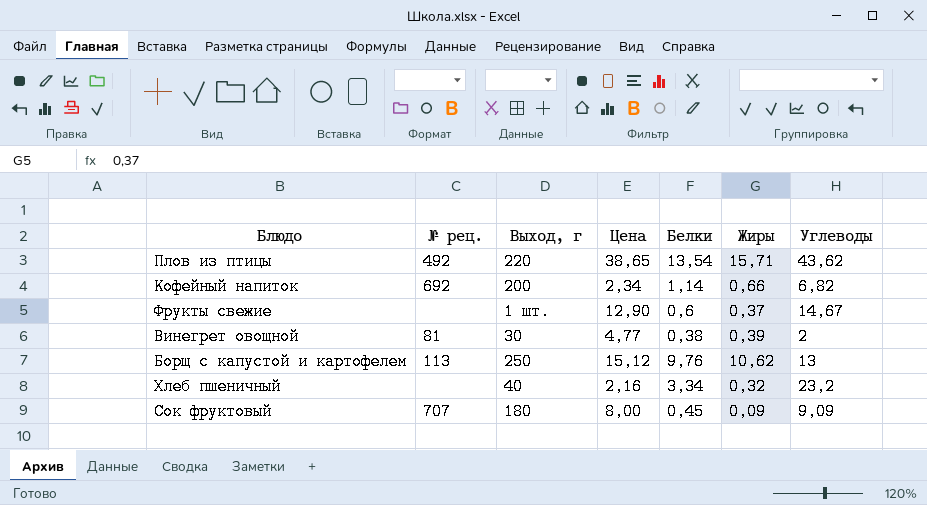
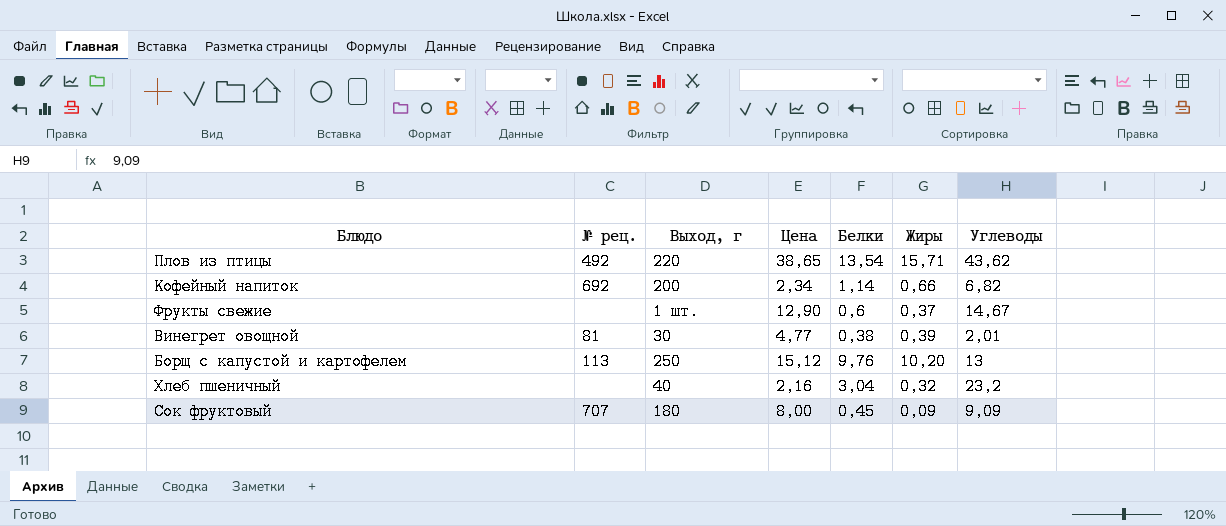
Винегрет овощной | Углеводы: 2 -> 2,01
Борщ с капустой и картофелем | Жиры: 10,62 -> 10,20
Хлеб пшеничный | Белки: 3,34 -> 3,04

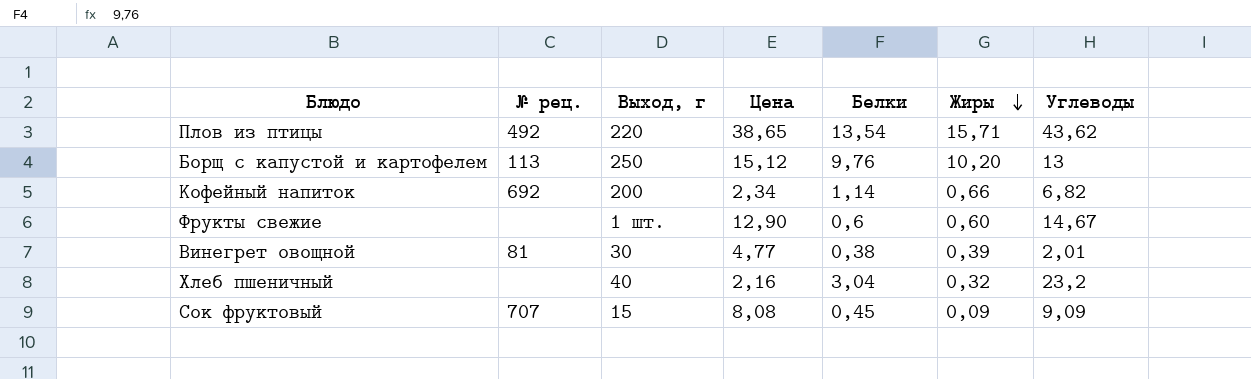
row order: none -> Жиры descending
Фрукты свежие | Жиры: 0,37 -> 0,60
Сок фруктовый | Выход, г: 180 -> 15
Сок фруктовый | Цена: 8,00 -> 8,08

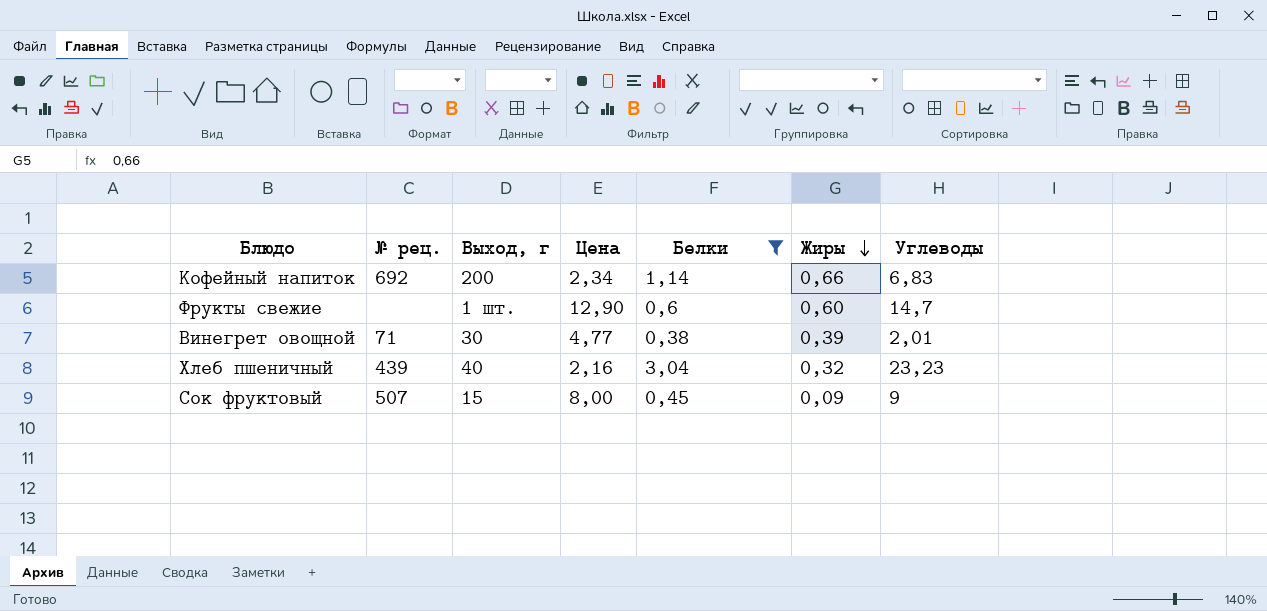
filter: none -> Белки <= 3,04
Кофейный напиток | Углеводы: 6,82 -> 6,83
Фрукты свежие | Углеводы: 14,67 -> 14,7
Винегрет овощной | № рец.: 81 -> 71
Хлеб пшеничный | № рец.: none -> 439
Хлеб пшеничный | Углеводы: 23,2 -> 23,23
Сок фруктовый | № рец.: 707 -> 507
Сок фруктовый | Цена: 8,08 -> 8,00
Сок фруктовый | Углеводы: 9,09 -> 9

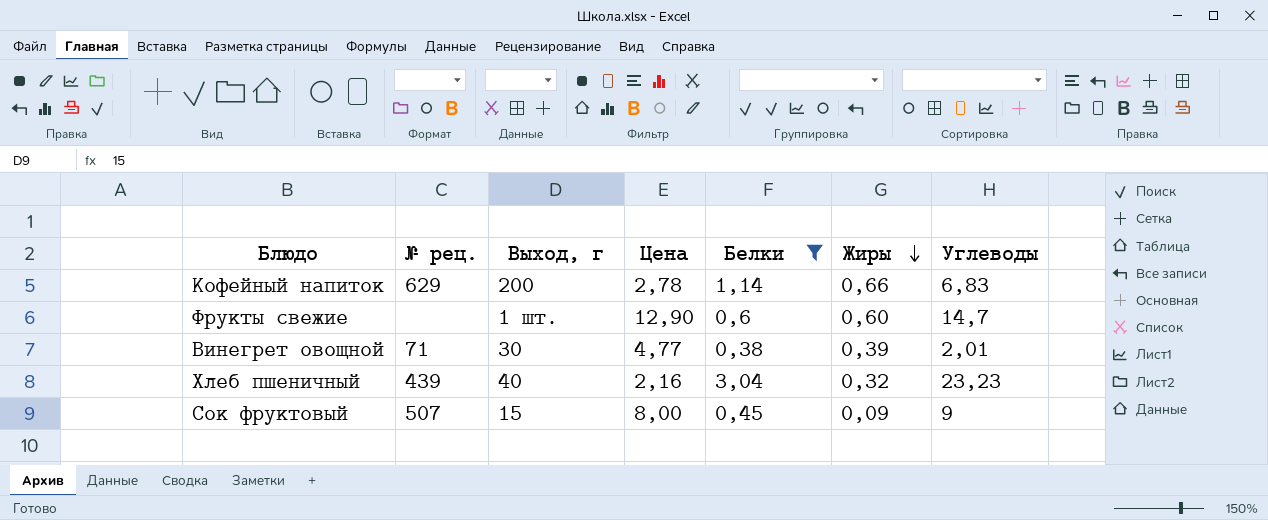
Кофейный напиток | № рец.: 692 -> 629
Кофейный напиток | Цена: 2,34 -> 2,78

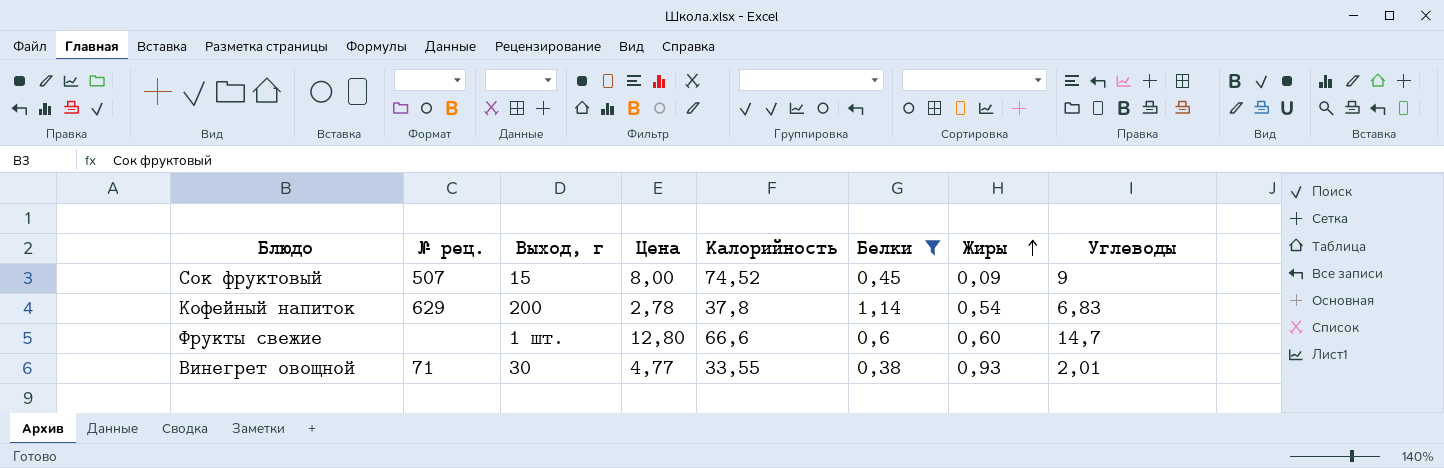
row order: Жиры descending -> Жиры ascending
column Калорийность | position: none -> 5
row Хлеб пшеничный: 439 | 40 | 2,16 | 3,04 | 0,32 | 23,23 -> none
Кофейный напиток | Жиры: 0,66 -> 0,54
Фрукты свежие | Цена: 12,90 -> 12,80
Винегрет овощной | Жиры: 0,39 -> 0,93

